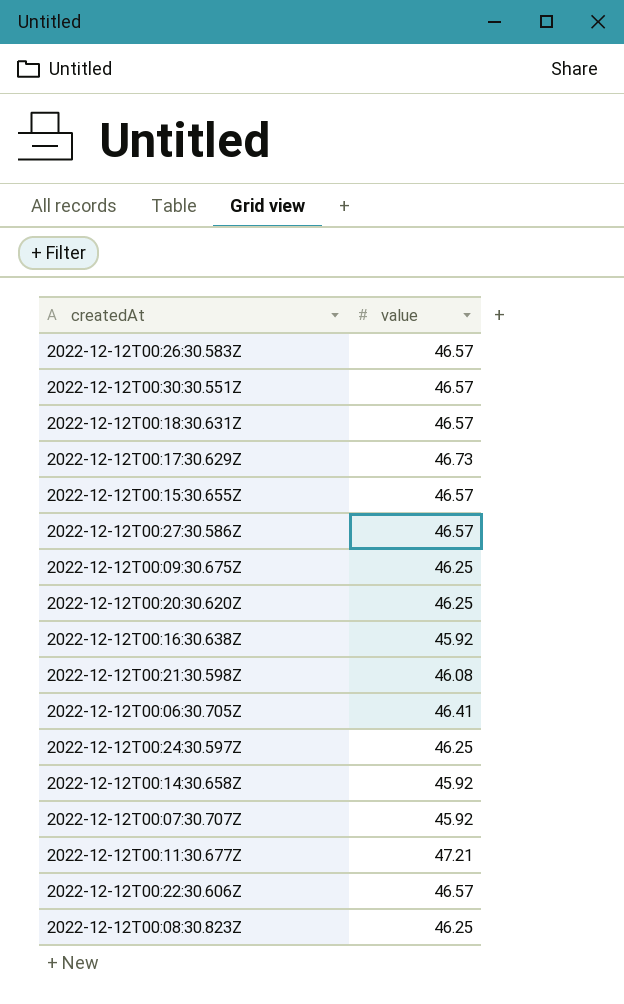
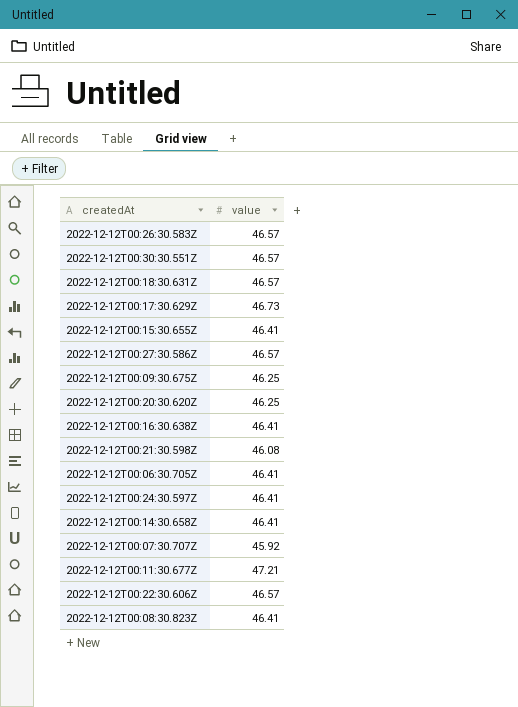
2022-12-12T00:15:30.655Z | value: 46.57 -> 46.41
2022-12-12T00:16:30.638Z | value: 45.92 -> 46.41
2022-12-12T00:24:30.597Z | value: 46.25 -> 46.41
2022-12-12T00:14:30.658Z | value: 45.92 -> 46.41
2022-12-12T00:08:30.823Z | value: 46.25 -> 46.41

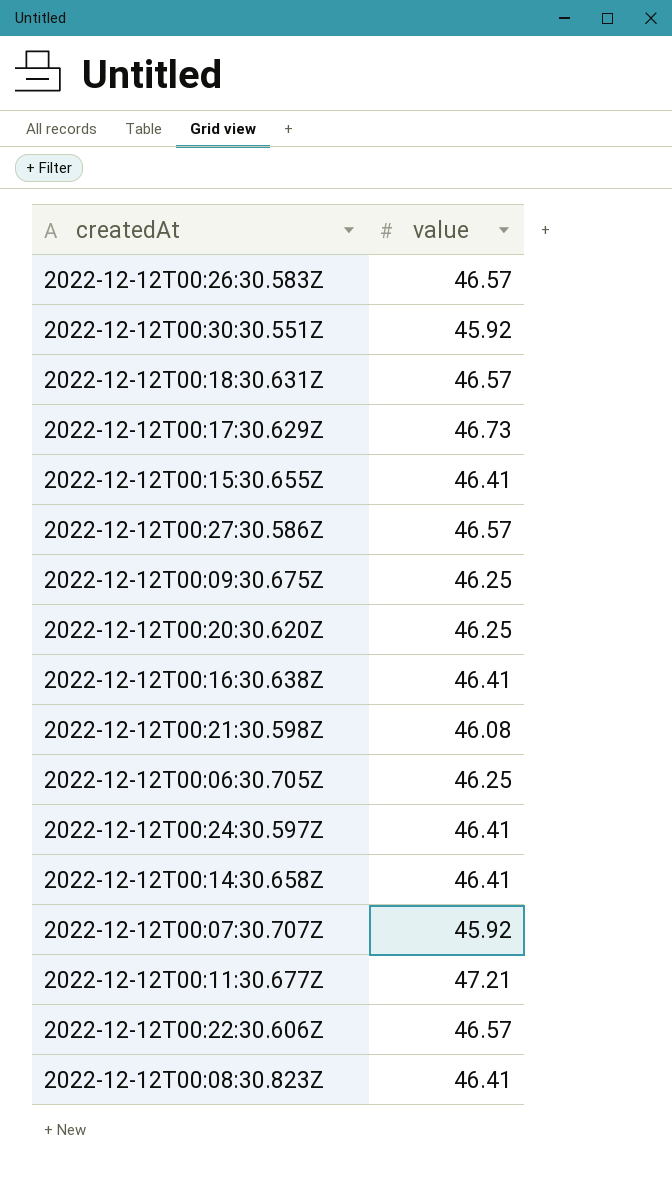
2022-12-12T00:30:30.551Z | value: 46.57 -> 45.92
2022-12-12T00:06:30.705Z | value: 46.41 -> 46.25

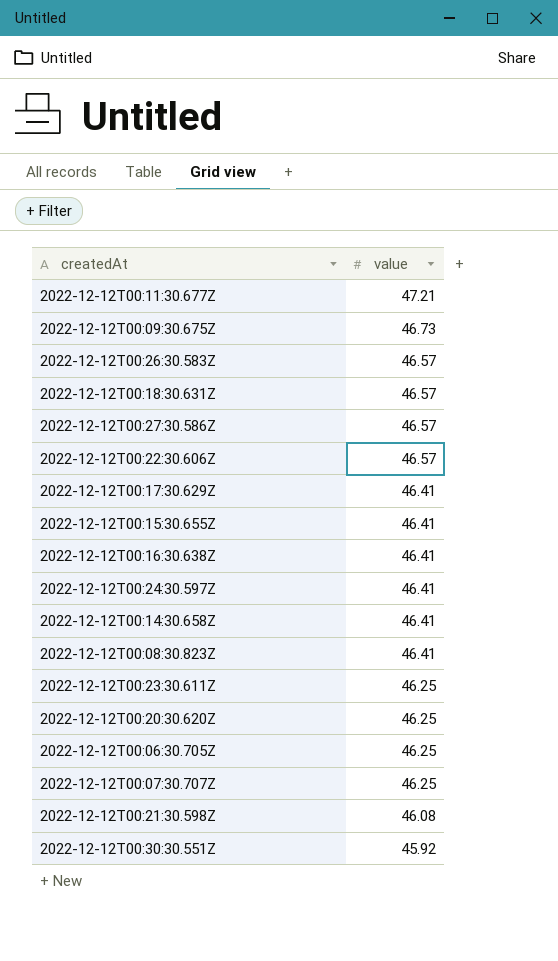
row order: none -> value descending
2022-12-12T00:09:30.675Z | value: 46.25 -> 46.73
2022-12-12T00:17:30.629Z | value: 46.73 -> 46.41
row 2022-12-12T00:23:30.611Z: none -> 46.25
2022-12-12T00:07:30.707Z | value: 45.92 -> 46.25

